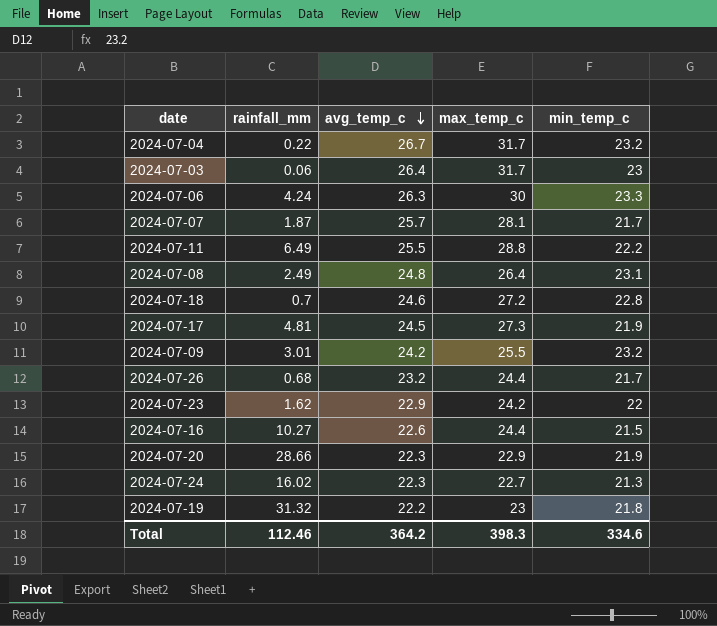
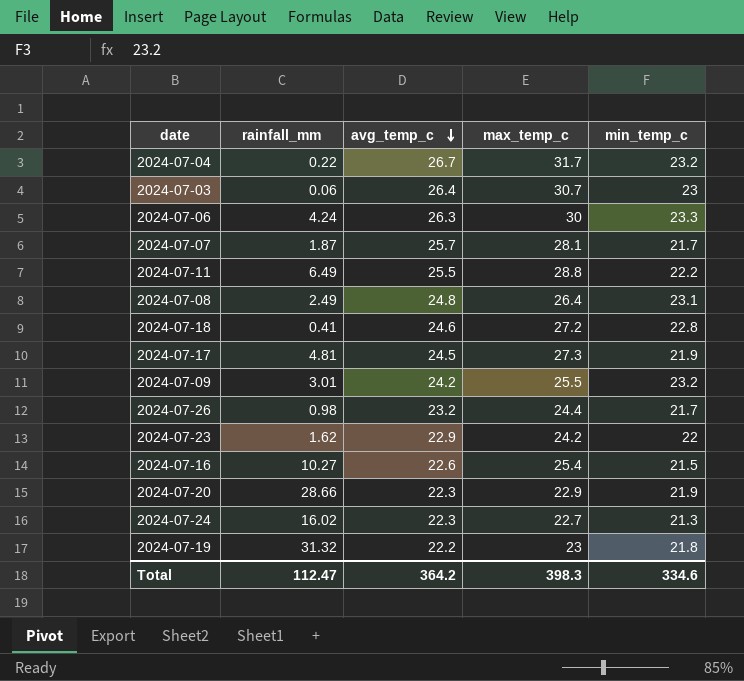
2024-07-03 | max_temp_c: 31.7 -> 30.7
2024-07-18 | rainfall_mm: 0.7 -> 0.41
2024-07-26 | rainfall_mm: 0.68 -> 0.98
2024-07-16 | max_temp_c: 24.4 -> 25.4
Total | rainfall_mm: 112.46 -> 112.47

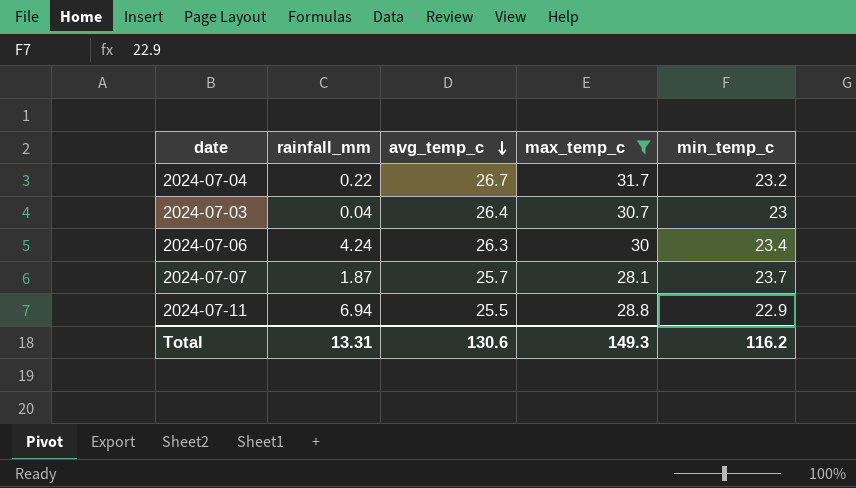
filter: none -> max_temp_c >= 28.1
2024-07-03 | rainfall_mm: 0.06 -> 0.04
2024-07-06 | min_temp_c: 23.3 -> 23.4
2024-07-07 | min_temp_c: 21.7 -> 23.7
2024-07-11 | rainfall_mm: 6.49 -> 6.94
2024-07-11 | min_temp_c: 22.2 -> 22.9
Total | rainfall_mm: 112.47 -> 13.31
Total | avg_temp_c: 364.2 -> 130.6
Total | max_temp_c: 398.3 -> 149.3
Total | min_temp_c: 334.6 -> 116.2

